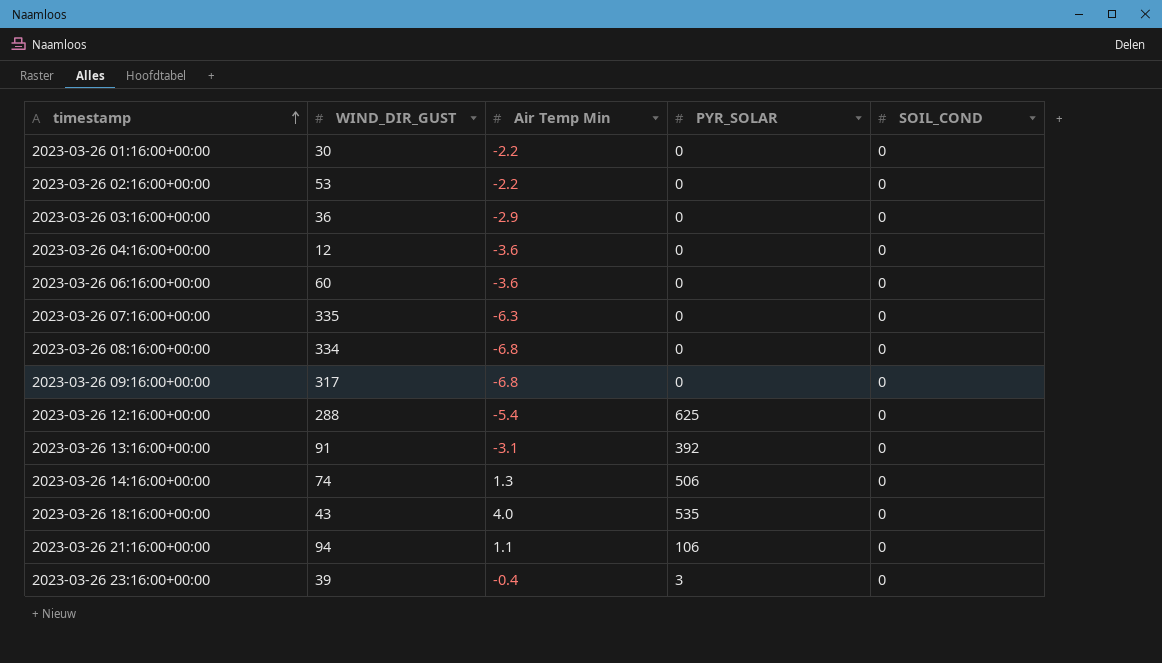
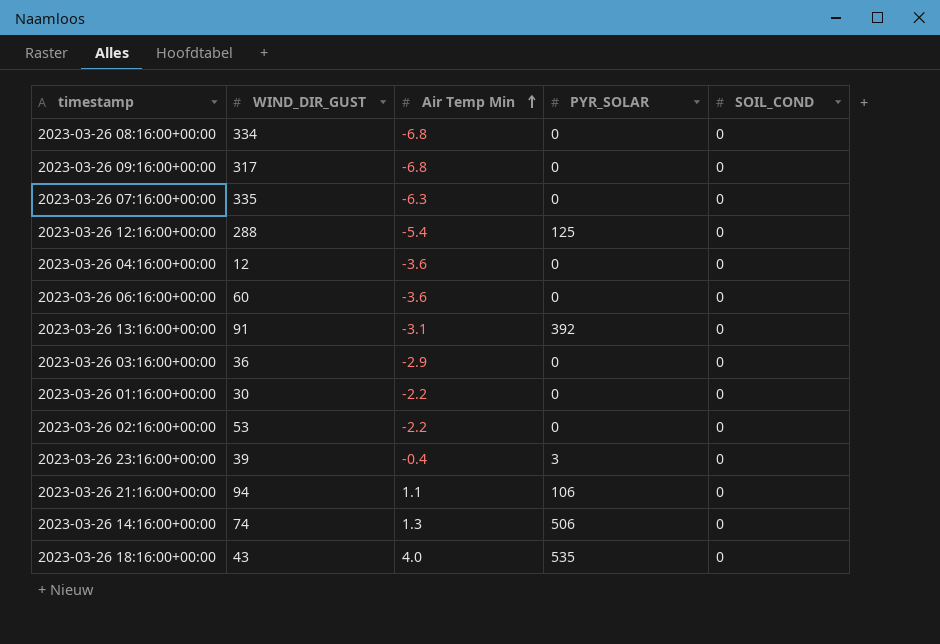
row order: timestamp ascending -> Air Temp Min ascending
2023-03-26 12:16:00+00:00 | PYR_SOLAR: 625 -> 125

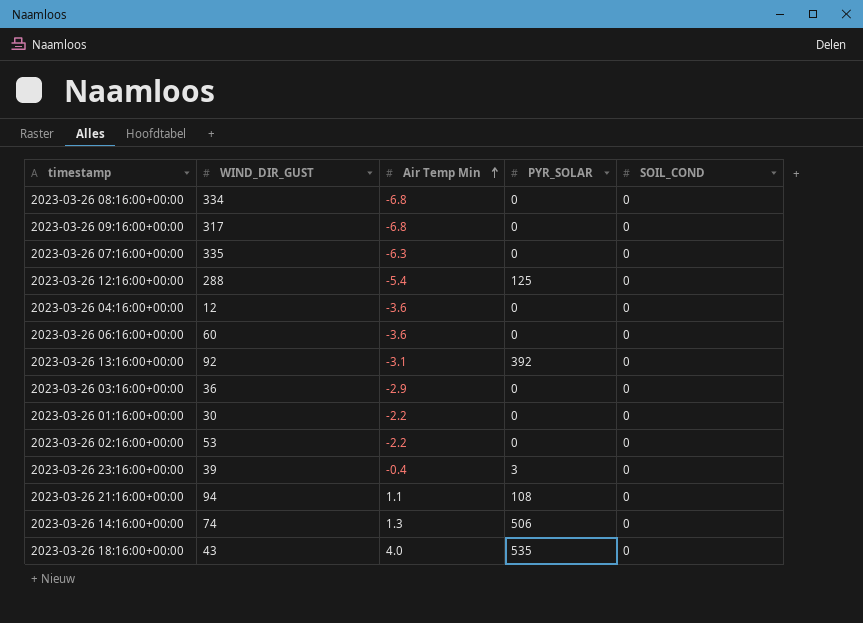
2023-03-26 13:16:00+00:00 | WIND_DIR_GUST: 91 -> 92
2023-03-26 21:16:00+00:00 | PYR_SOLAR: 106 -> 108

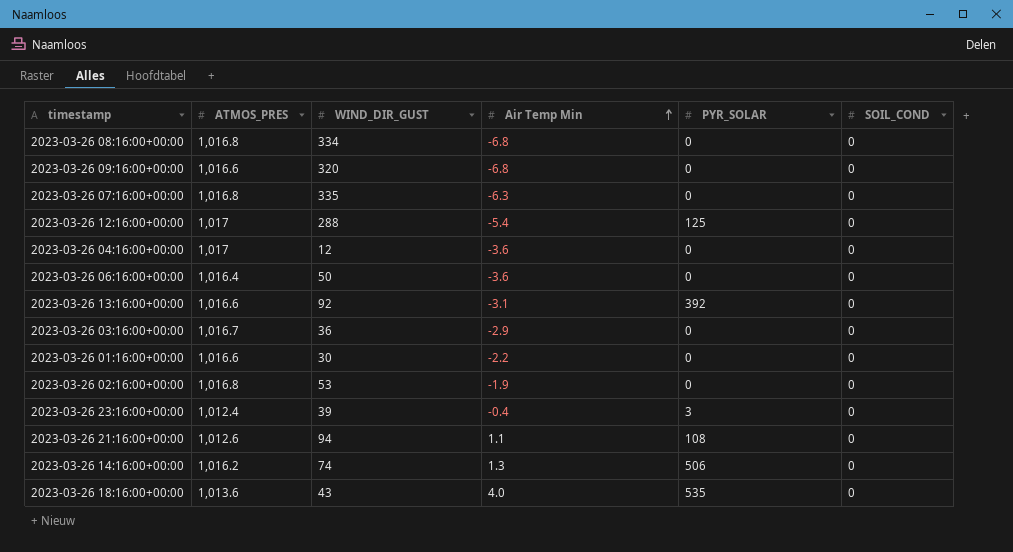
column ATMOS_PRES | position: none -> 2
2023-03-26 09:16:00+00:00 | WIND_DIR_GUST: 317 -> 320
2023-03-26 06:16:00+00:00 | WIND_DIR_GUST: 60 -> 50
2023-03-26 02:16:00+00:00 | Air Temp Min: -2.2 -> -1.9

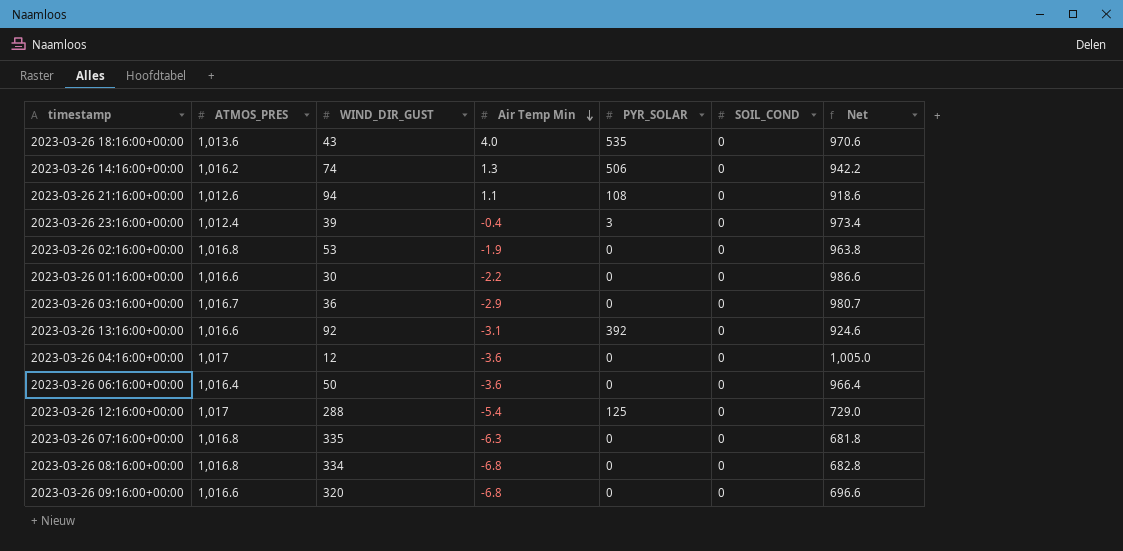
row order: Air Temp Min ascending -> Air Temp Min descending
column Net | formula: none -> [ATMOS_PRES] - [WIND_DIR_GUST]

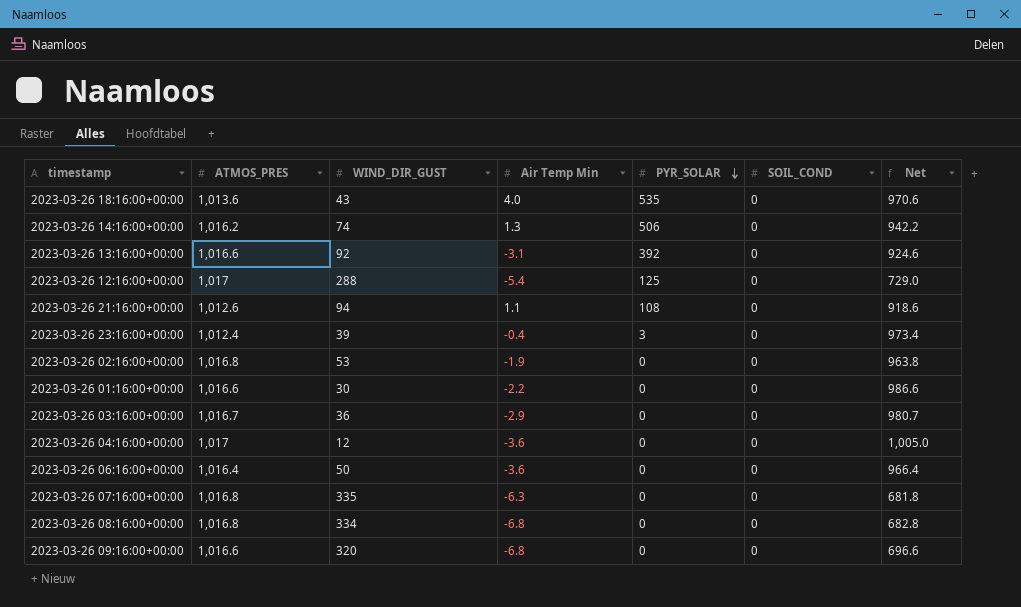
row order: Air Temp Min descending -> PYR_SOLAR descending

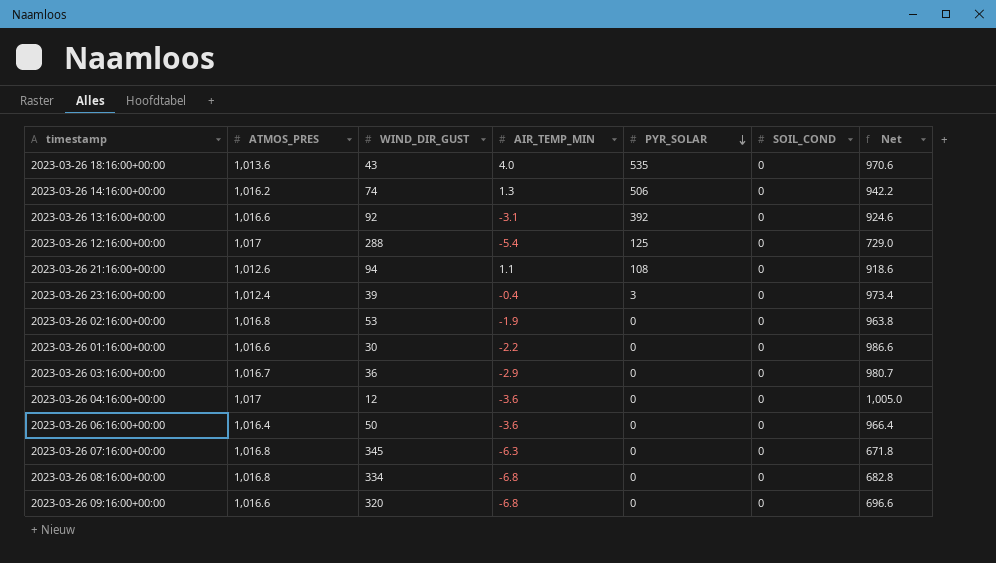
column name: Air Temp Min -> AIR_TEMP_MIN
2023-03-26 07:16:00+00:00 | WIND_DIR_GUST: 335 -> 345
2023-03-26 07:16:00+00:00 | Net: 681.8 -> 671.8

